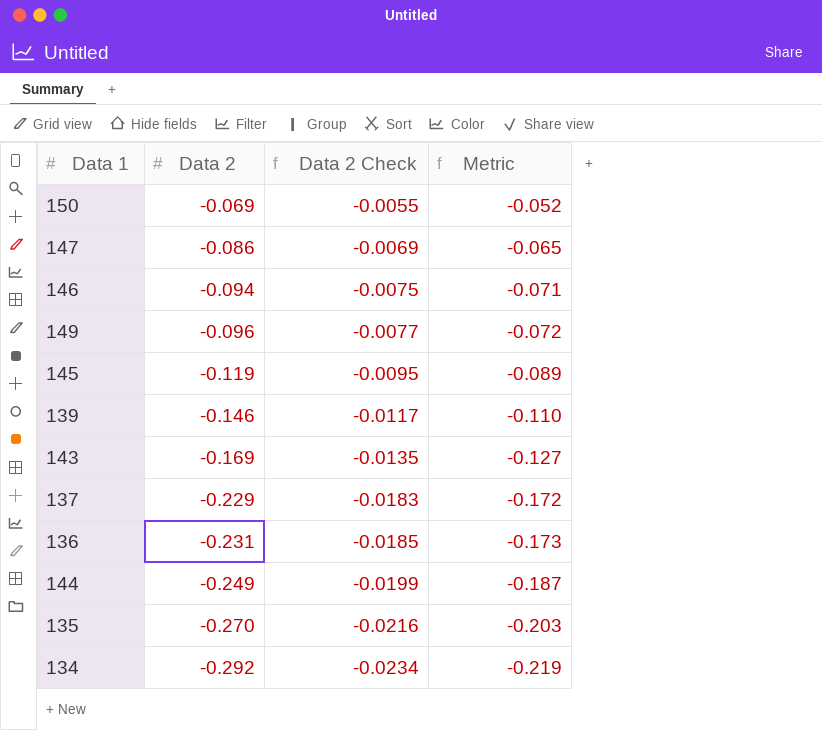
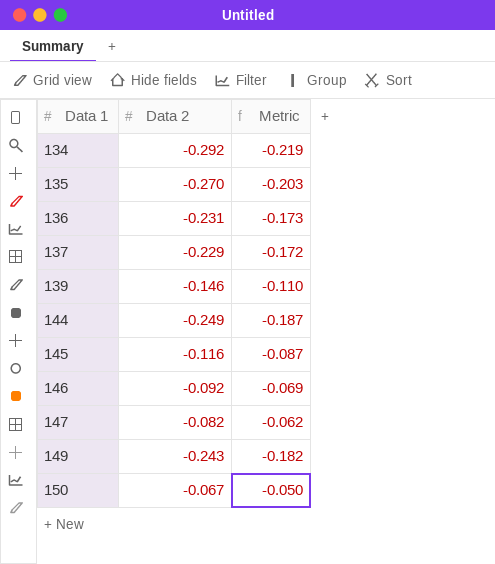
row order: Data 2 descending -> Data 1 ascending
column Data 2 Check | formula: [Data 2] * 0.08 -> none
row 143: -0.169 | -0.0135 | -0.127 -> none
145 | Data 2: -0.119 -> -0.116
145 | Metric: -0.089 -> -0.087
146 | Data 2: -0.094 -> -0.092
146 | Metric: -0.071 -> -0.069
147 | Data 2: -0.086 -> -0.082
147 | Metric: -0.065 -> -0.062
149 | Data 2: -0.096 -> -0.243
149 | Metric: -0.072 -> -0.182
150 | Data 2: -0.069 -> -0.067
150 | Metric: -0.052 -> -0.050

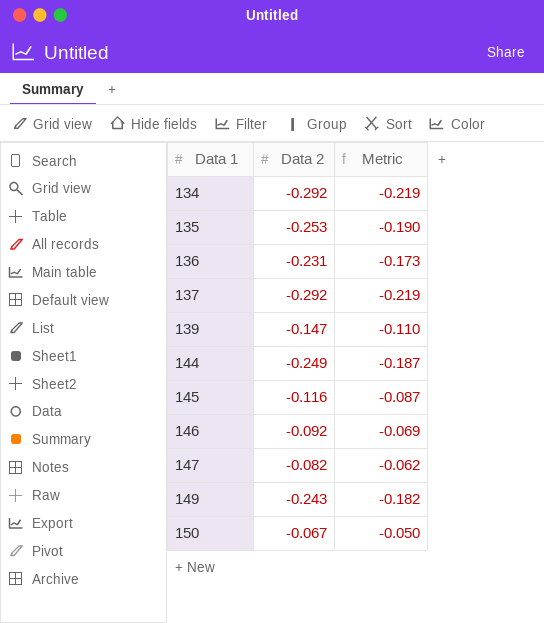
135 | Data 2: -0.270 -> -0.253
135 | Metric: -0.203 -> -0.190
137 | Data 2: -0.229 -> -0.292
137 | Metric: -0.172 -> -0.219
139 | Data 2: -0.146 -> -0.147

